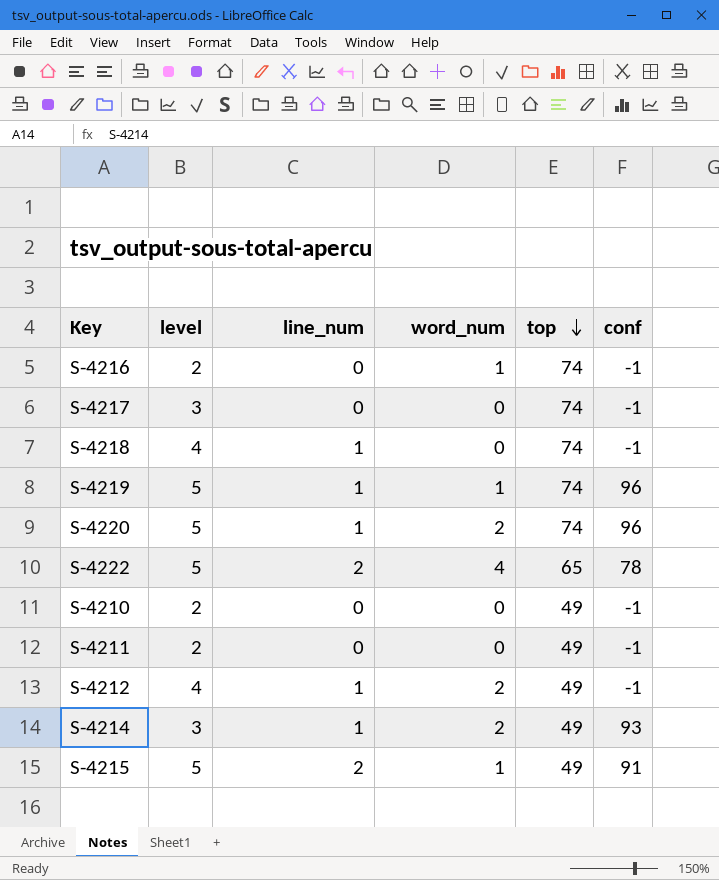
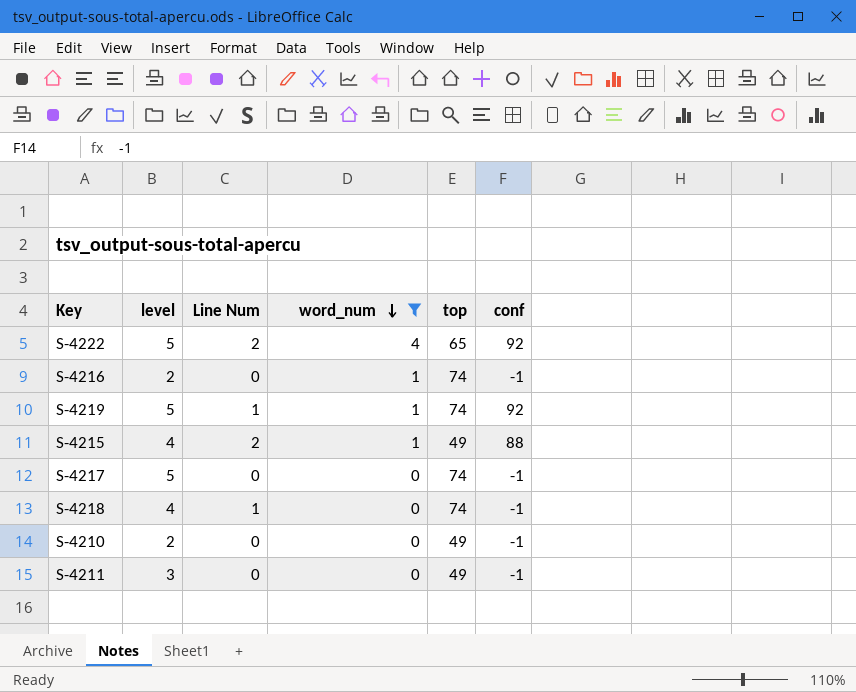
filter: none -> word_num != 2
row order: top descending -> word_num descending
column name: line_num -> Line Num
S-4222 | conf: 78 -> 92
S-4219 | conf: 96 -> 92
S-4215 | level: 5 -> 4
S-4215 | conf: 91 -> 88
S-4217 | level: 3 -> 5
S-4211 | level: 2 -> 3

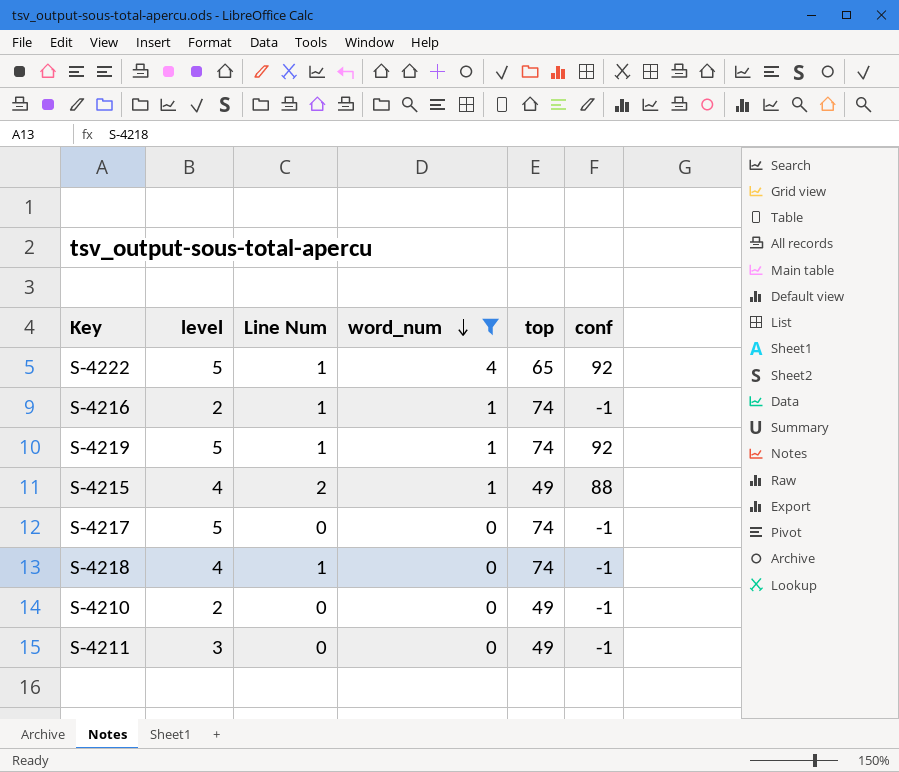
S-4222 | Line Num: 2 -> 1
S-4216 | Line Num: 0 -> 1

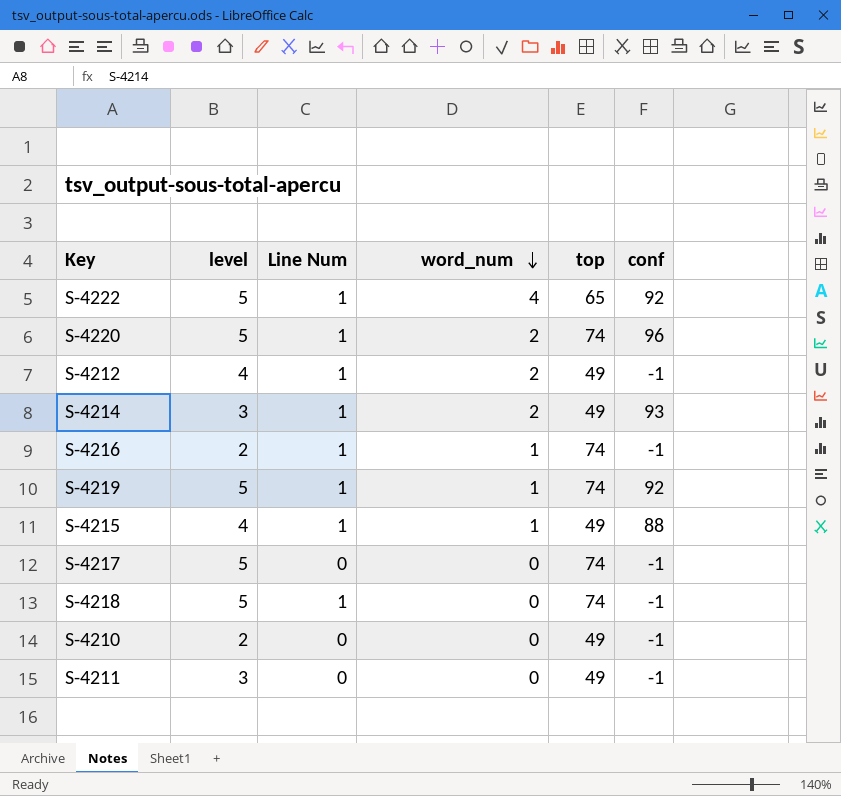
filter: word_num != 2 -> none
S-4215 | Line Num: 2 -> 1
S-4218 | level: 4 -> 5

